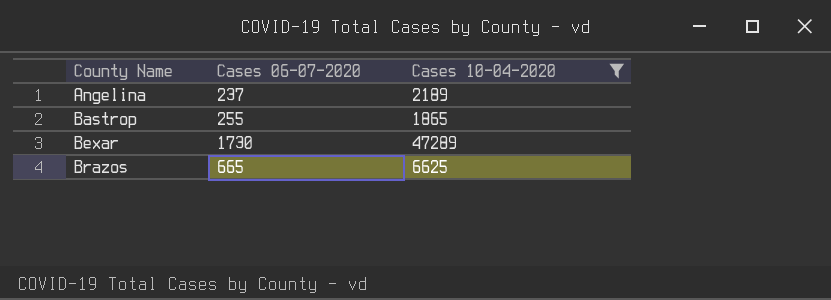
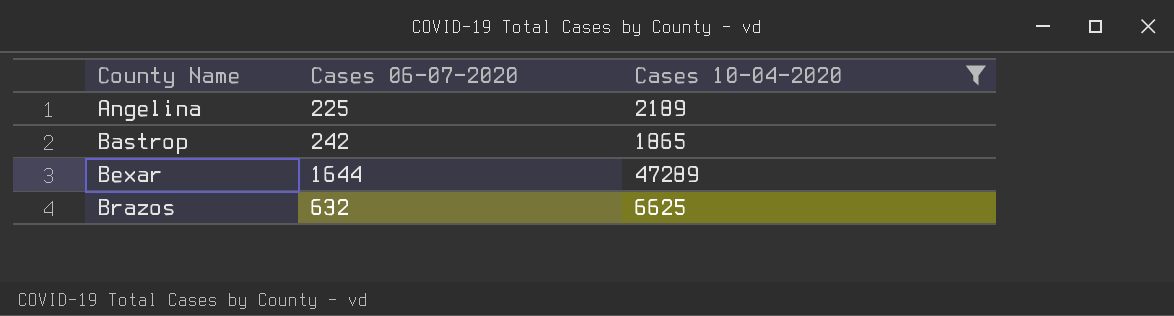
Angelina | Cases 06-07-2020: 237 -> 225
Bastrop | Cases 06-07-2020: 255 -> 242
Bexar | Cases 06-07-2020: 1730 -> 1644
Brazos | Cases 06-07-2020: 665 -> 632

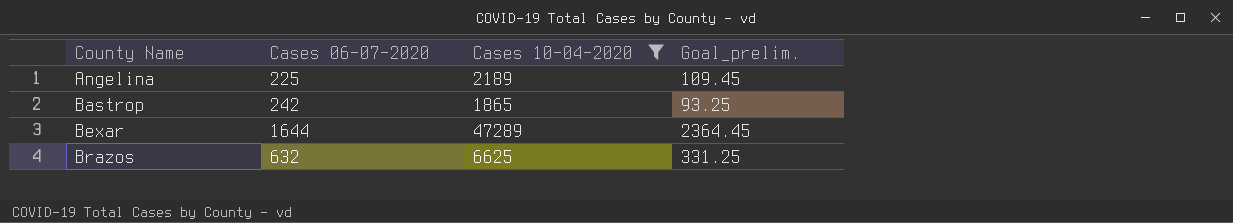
column Goal_prelim. | formula: none -> [Cases 10-04-2020] * 0.05

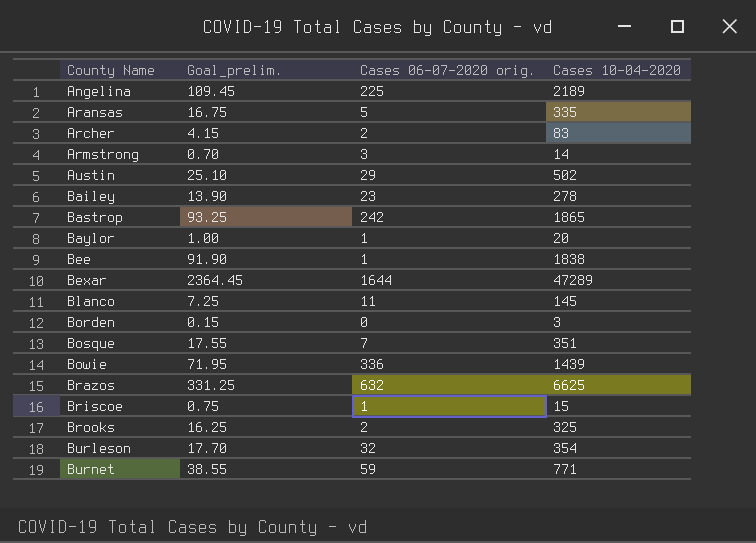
filter: Cases 10-04-2020 >= 1865 -> none
column Goal_prelim. | position: 4 -> 2
column name: Cases 06-07-2020 -> Cases 06-07-2020 orig.

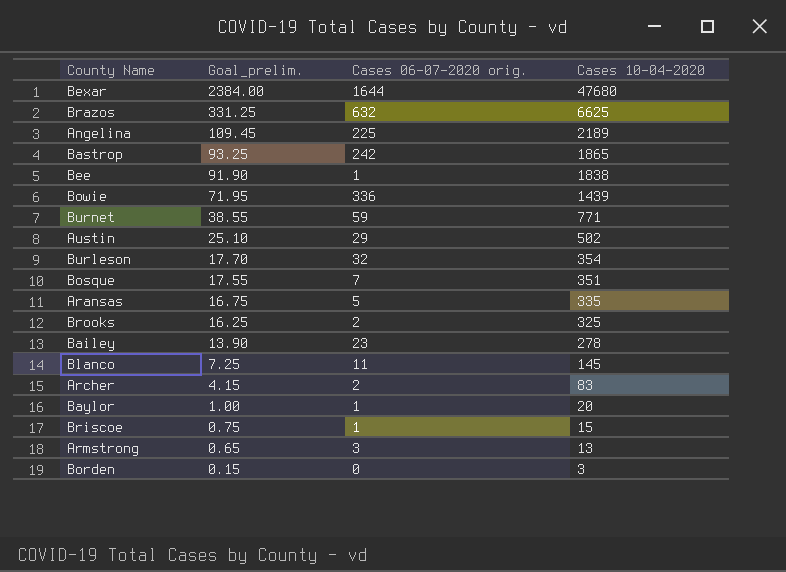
row order: County Name ascending -> Goal_prelim. descending
Bexar | Goal_prelim.: 2364.45 -> 2384.00
Bexar | Cases 10-04-2020: 47289 -> 47680
Armstrong | Goal_prelim.: 0.70 -> 0.65
Armstrong | Cases 10-04-2020: 14 -> 13

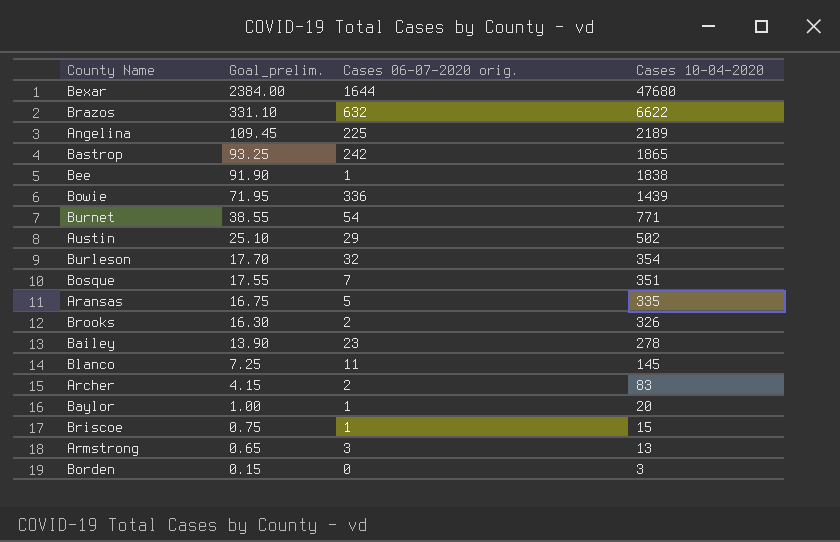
Brazos | Goal_prelim.: 331.25 -> 331.10
Brazos | Cases 10-04-2020: 6625 -> 6622
Burnet | Cases 06-07-2020 orig.: 59 -> 54
Brooks | Goal_prelim.: 16.25 -> 16.30
Brooks | Cases 10-04-2020: 325 -> 326

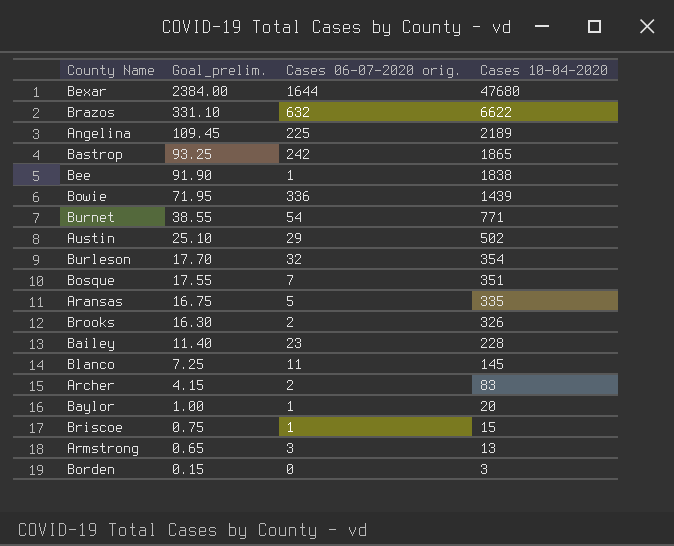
Bailey | Goal_prelim.: 13.90 -> 11.40
Bailey | Cases 10-04-2020: 278 -> 228

